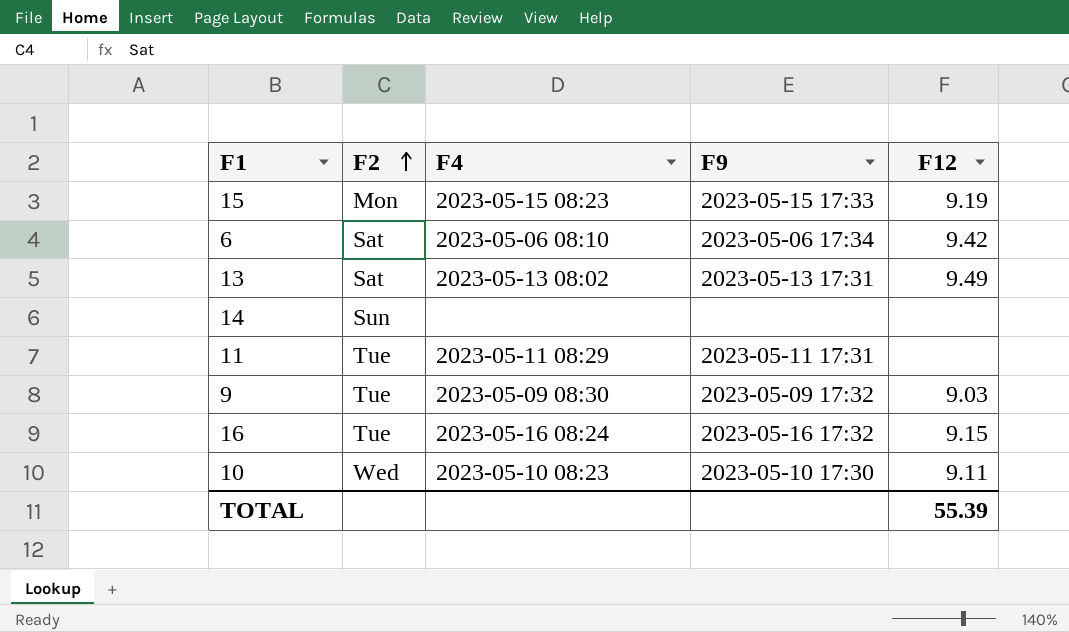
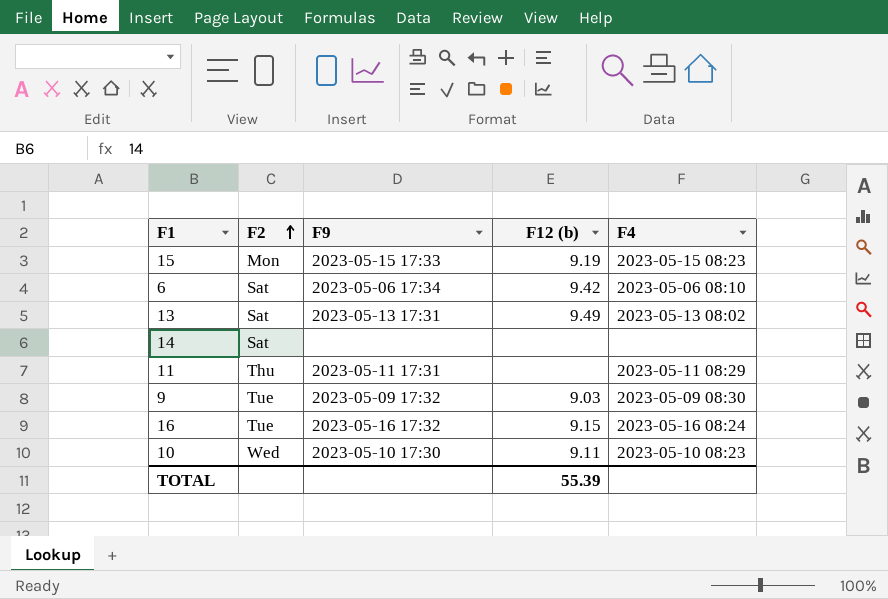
column name: F12 -> F12 (b)
column F4 | position: 3 -> 5
14 | F2: Sun -> Sat
11 | F2: Tue -> Thu

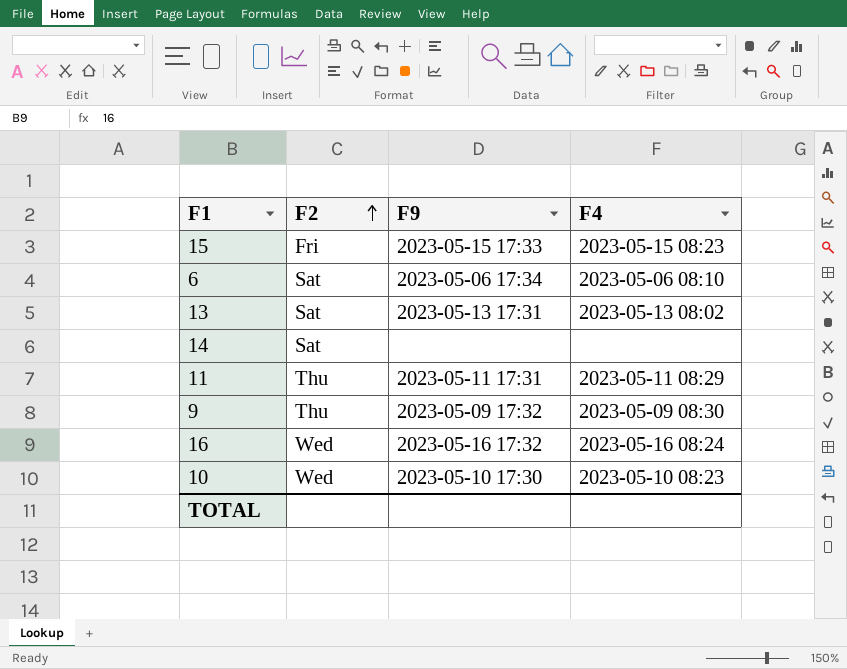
column F12 (b) | position: 4 -> none
15 | F2: Mon -> Fri
9 | F2: Tue -> Thu
16 | F2: Tue -> Wed

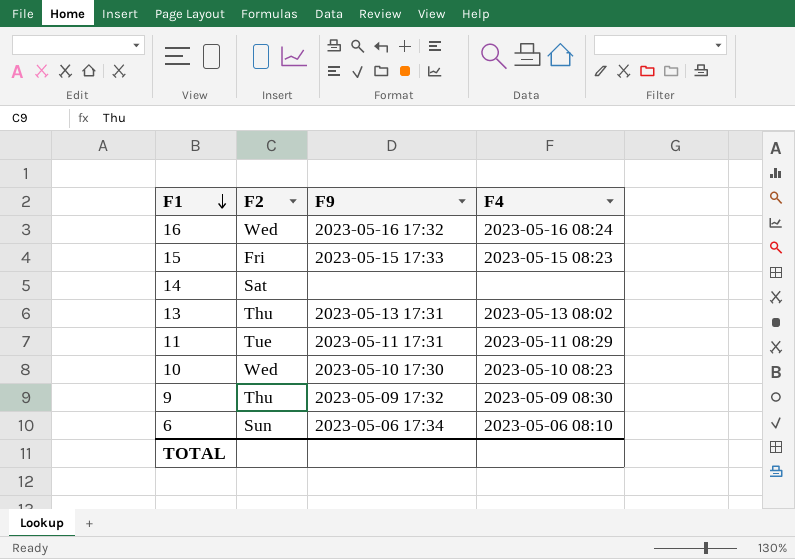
row order: F2 ascending -> F1 descending
13 | F2: Sat -> Thu
11 | F2: Thu -> Tue
6 | F2: Sat -> Sun

